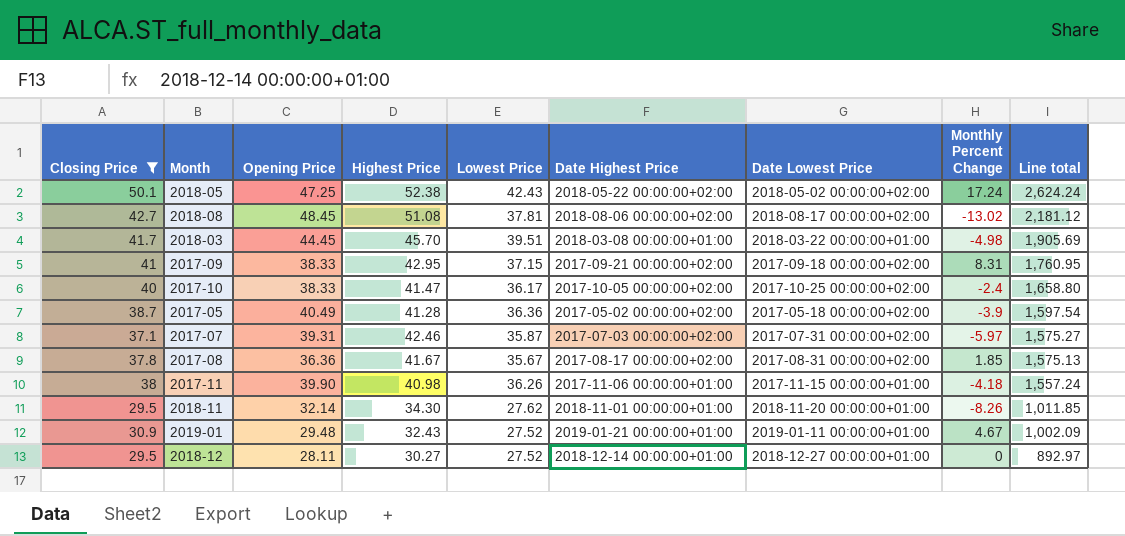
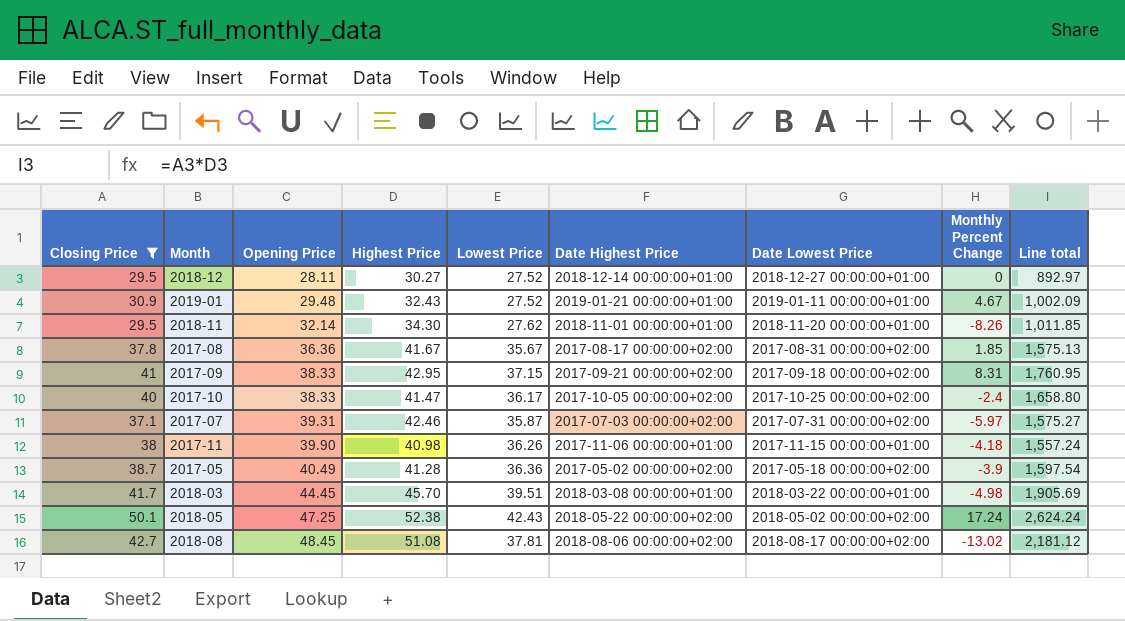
row order: Line total descending -> Opening Price ascending

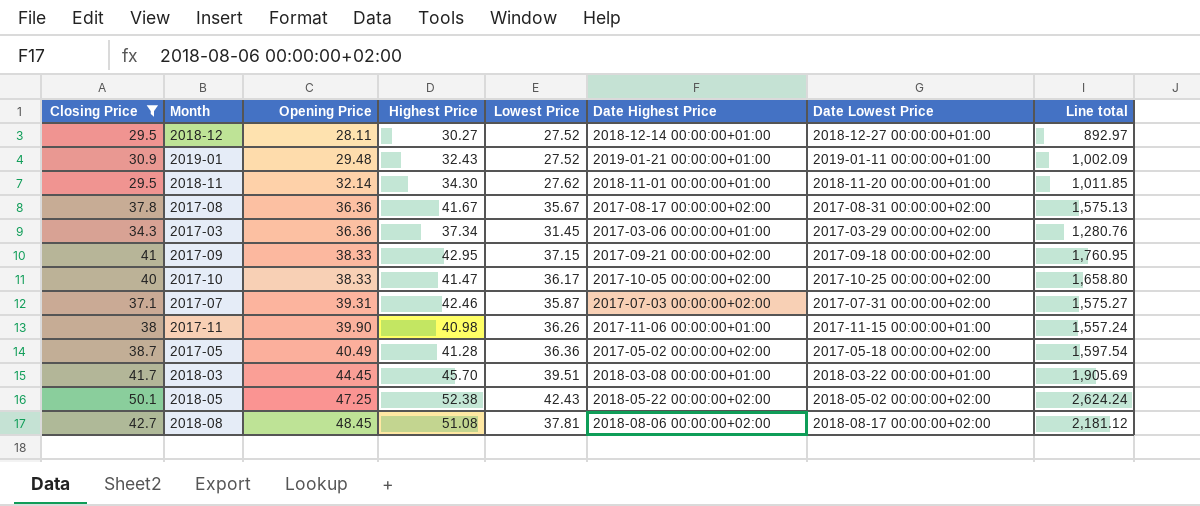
column Monthly Percent Change | position: 8 -> none
row 2017-03: none -> 34.3 | 36.36 | 37.34 | 31.45 | 2017-03-06 00:00:00+01:00 | 2017-03-29 00:00:00+02:00 | 1,280.76

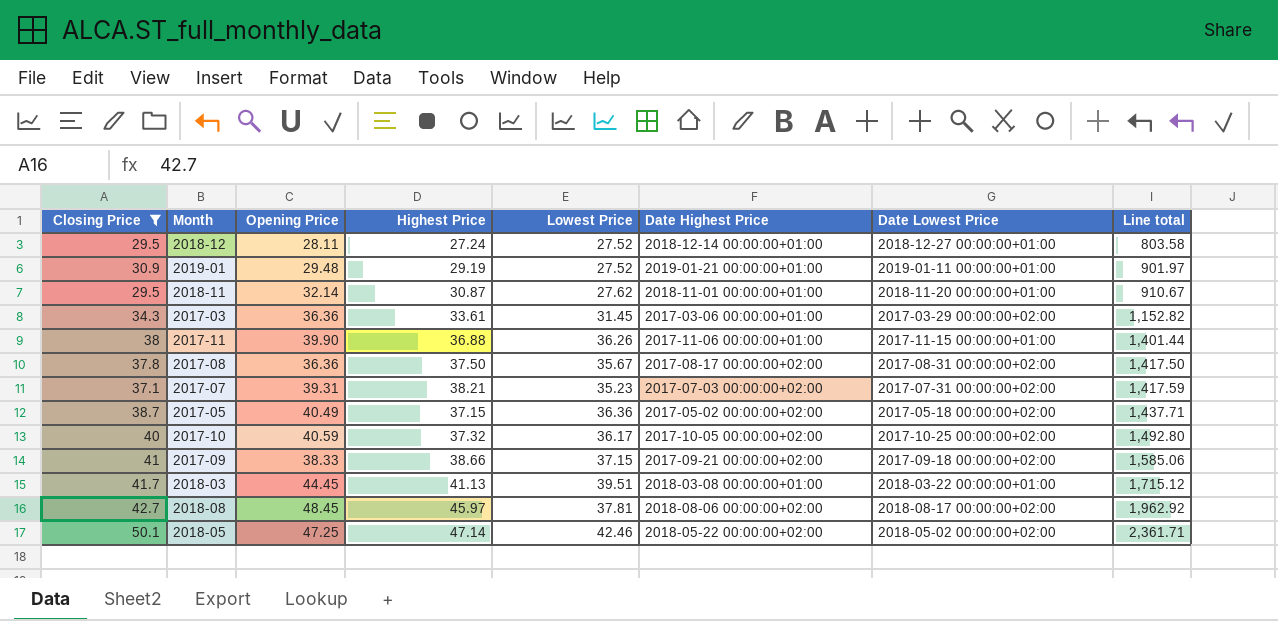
row order: Opening Price ascending -> Line total ascending
2018-12 | Highest Price: 30.27 -> 27.24
2018-12 | Line total: 892.97 -> 803.58
2019-01 | Highest Price: 32.43 -> 29.19
2019-01 | Line total: 1,002.09 -> 901.97
2018-11 | Highest Price: 34.30 -> 30.87
2018-11 | Line total: 1,011.85 -> 910.67
2017-03 | Highest Price: 37.34 -> 33.61
2017-03 | Line total: 1,280.76 -> 1,152.82
2017-11 | Highest Price: 40.98 -> 36.88
2017-11 | Line total: 1,557.24 -> 1,401.44
2017-08 | Highest Price: 41.67 -> 37.50
2017-08 | Line total: 1,575.13 -> 1,417.50
2017-07 | Highest Price: 42.46 -> 38.21
2017-07 | Lowest Price: 35.87 -> 35.23
2017-07 | Line total: 1,575.27 -> 1,417.59
2017-05 | Highest Price: 41.28 -> 37.15
2017-05 | Line total: 1,597.54 -> 1,437.71
2017-10 | Opening Price: 38.33 -> 40.59
2017-10 | Highest Price: 41.47 -> 37.32
2017-10 | Line total: 1,658.80 -> 1,492.80
2017-09 | Highest Price: 42.95 -> 38.66
2017-09 | Line total: 1,760.95 -> 1,585.06
2018-03 | Highest Price: 45.70 -> 41.13
2018-03 | Line total: 1,905.69 -> 1,715.12
2018-08 | Highest Price: 51.08 -> 45.97
2018-08 | Line total: 2,181.12 -> 1,962.92
2018-05 | Highest Price: 52.38 -> 47.14
2018-05 | Lowest Price: 42.43 -> 42.46
2018-05 | Line total: 2,624.24 -> 2,361.71

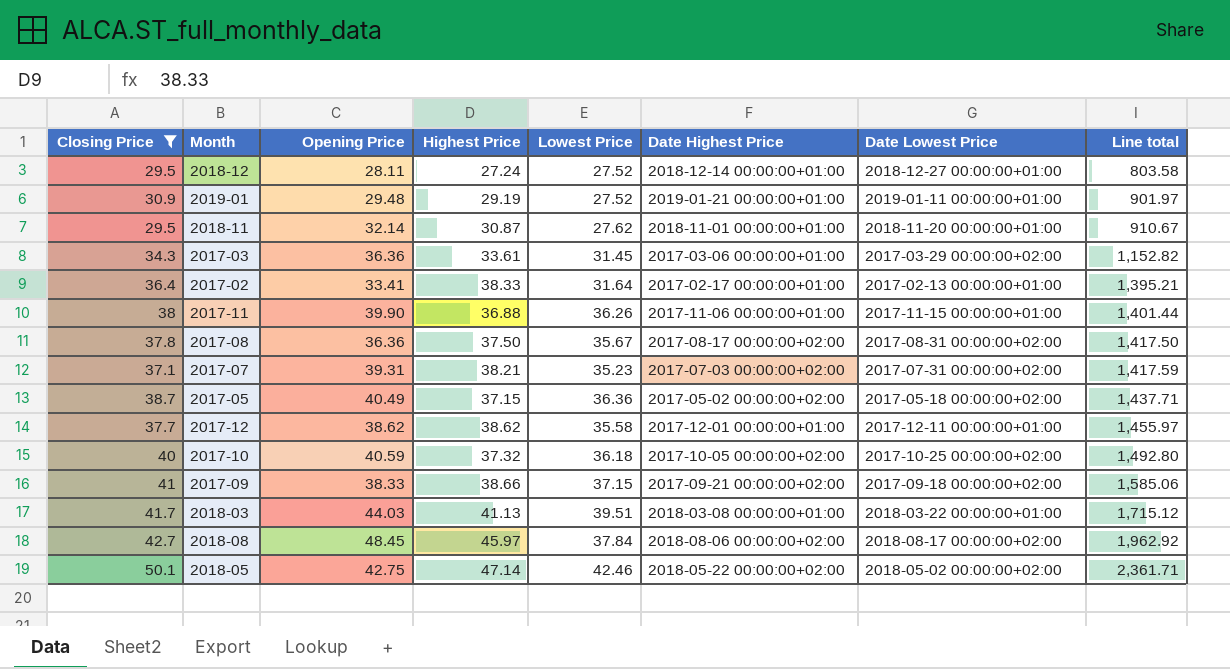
row 2017-02: none -> 36.4 | 33.41 | 38.33 | 31.64 | 2017-02-17 00:00:00+01:00 | 2017-02-13 00:00:00+01:00 | 1,395.21
row 2017-12: none -> 37.7 | 38.62 | 38.62 | 35.58 | 2017-12-01 00:00:00+01:00 | 2017-12-11 00:00:00+01:00 | 1,455.97
2017-10 | Lowest Price: 36.17 -> 36.18
2018-03 | Opening Price: 44.45 -> 44.03
2018-08 | Lowest Price: 37.81 -> 37.84
2018-05 | Opening Price: 47.25 -> 42.75

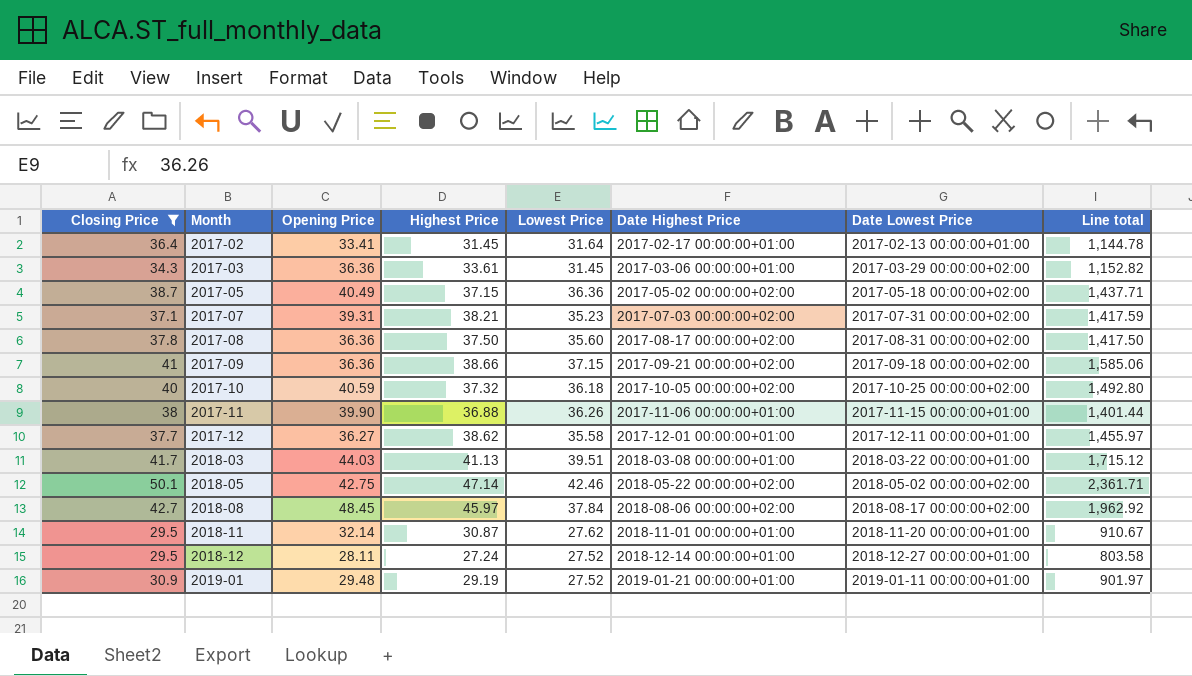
row order: Line total ascending -> Month ascending
2017-02 | Highest Price: 38.33 -> 31.45
2017-02 | Line total: 1,395.21 -> 1,144.78
2017-08 | Lowest Price: 35.67 -> 35.60
2017-09 | Opening Price: 38.33 -> 36.36
2017-12 | Opening Price: 38.62 -> 36.27

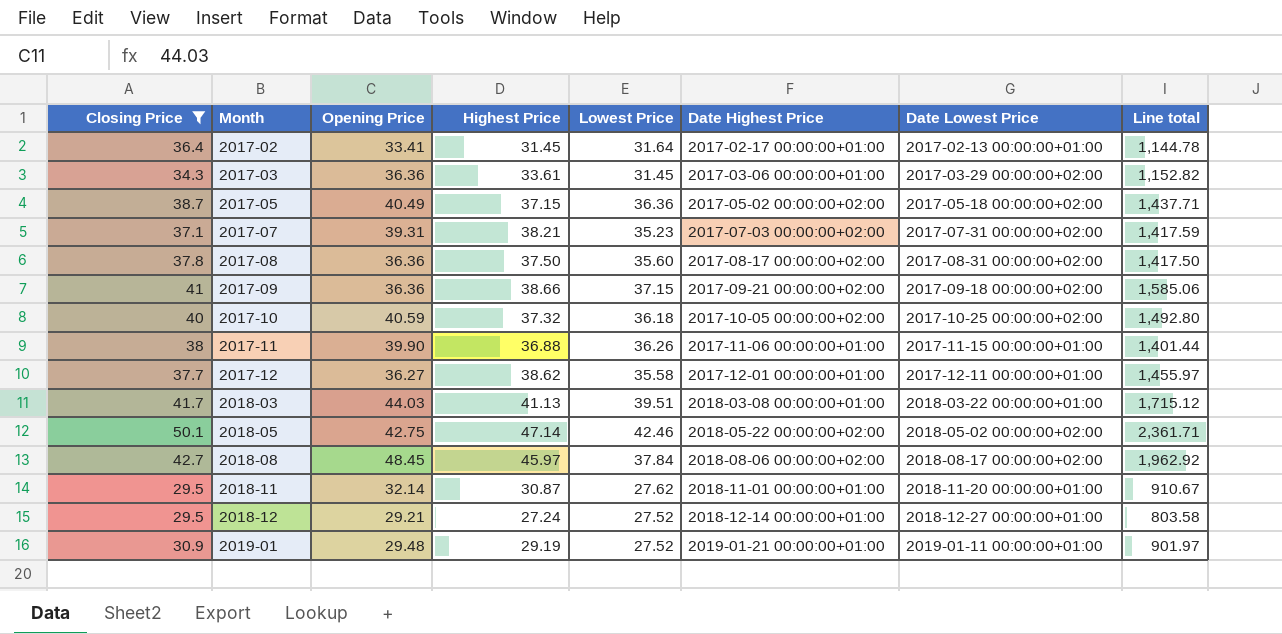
2018-12 | Opening Price: 28.11 -> 29.21

